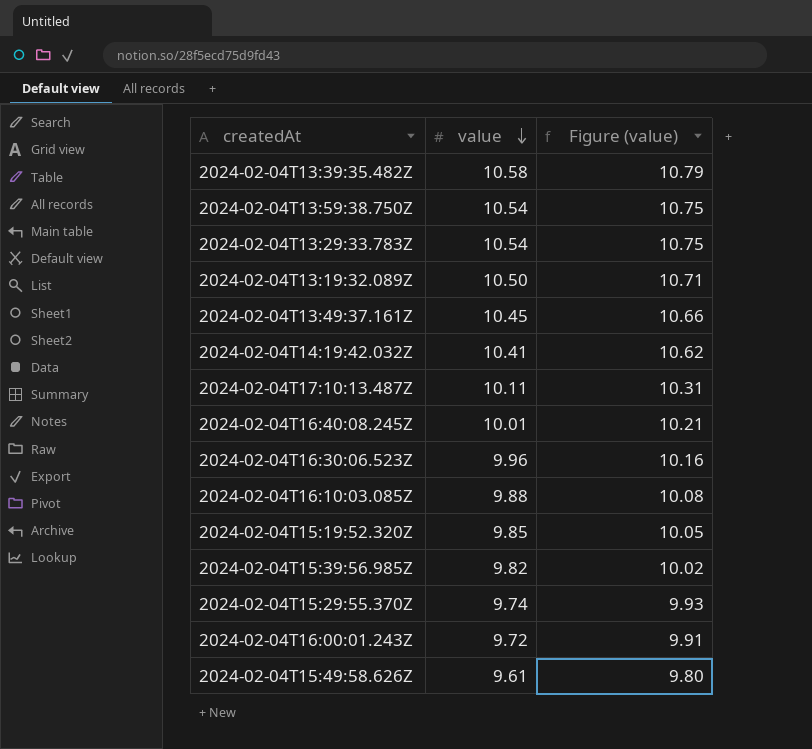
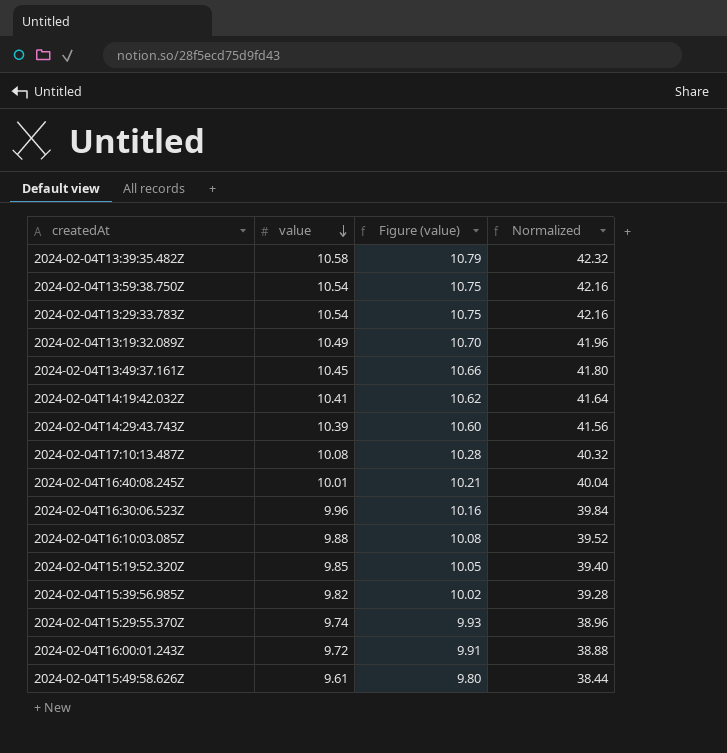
column Normalized | formula: none -> [value] * 4
2024-02-04T13:19:32.089Z | value: 10.50 -> 10.49
2024-02-04T13:19:32.089Z | Figure (value): 10.71 -> 10.70
row 2024-02-04T14:29:43.743Z: none -> 10.39 | 10.60 | 41.56
2024-02-04T17:10:13.487Z | value: 10.11 -> 10.08
2024-02-04T17:10:13.487Z | Figure (value): 10.31 -> 10.28

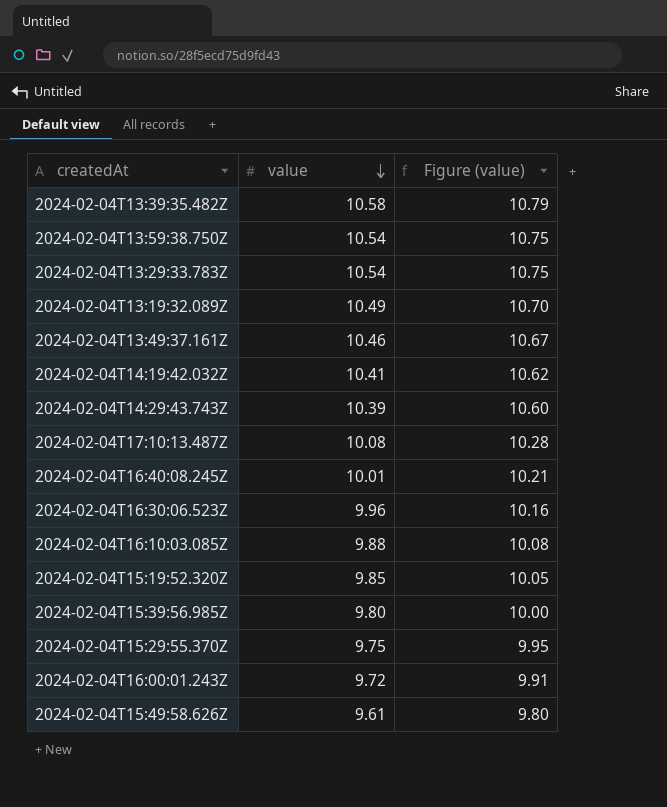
column Normalized | formula: [value] * 4 -> none
2024-02-04T13:49:37.161Z | value: 10.45 -> 10.46
2024-02-04T13:49:37.161Z | Figure (value): 10.66 -> 10.67
2024-02-04T15:39:56.985Z | value: 9.82 -> 9.80
2024-02-04T15:39:56.985Z | Figure (value): 10.02 -> 10.00
2024-02-04T15:29:55.370Z | value: 9.74 -> 9.75
2024-02-04T15:29:55.370Z | Figure (value): 9.93 -> 9.95

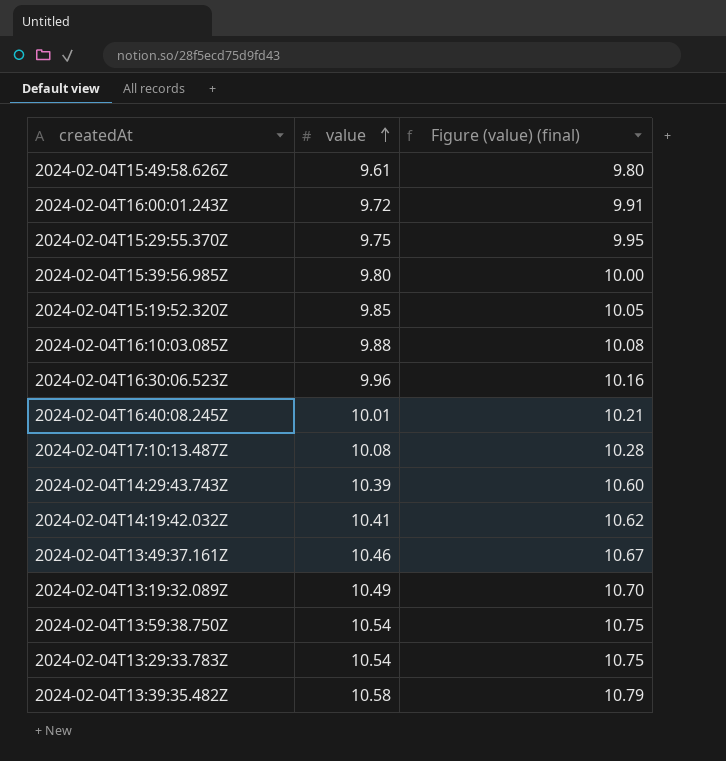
row order: value descending -> value ascending
column name: Figure (value) -> Figure (value) (final)

